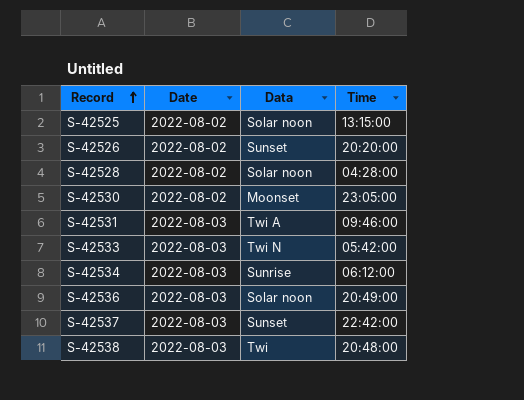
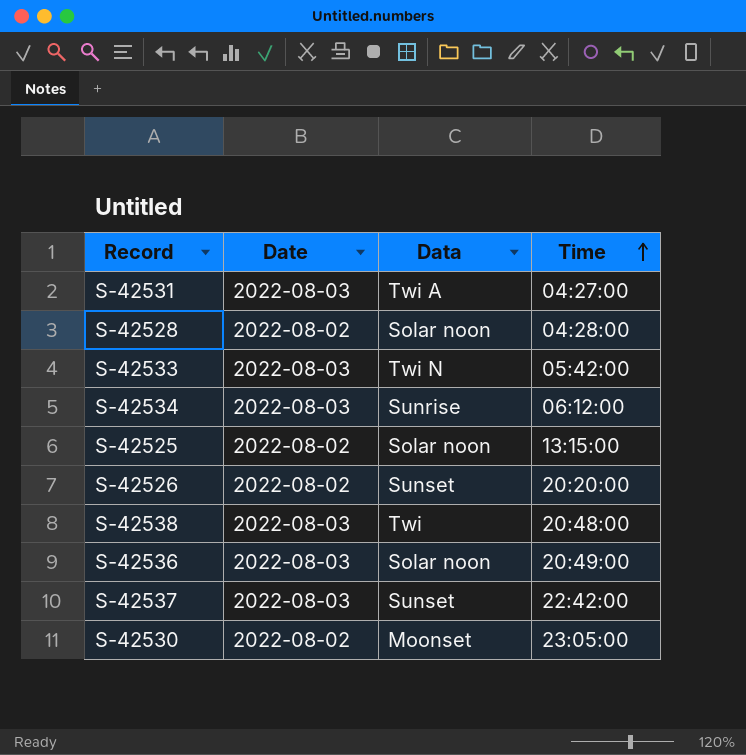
row order: Record ascending -> Time ascending
S-42531 | Time: 09:46:00 -> 04:27:00

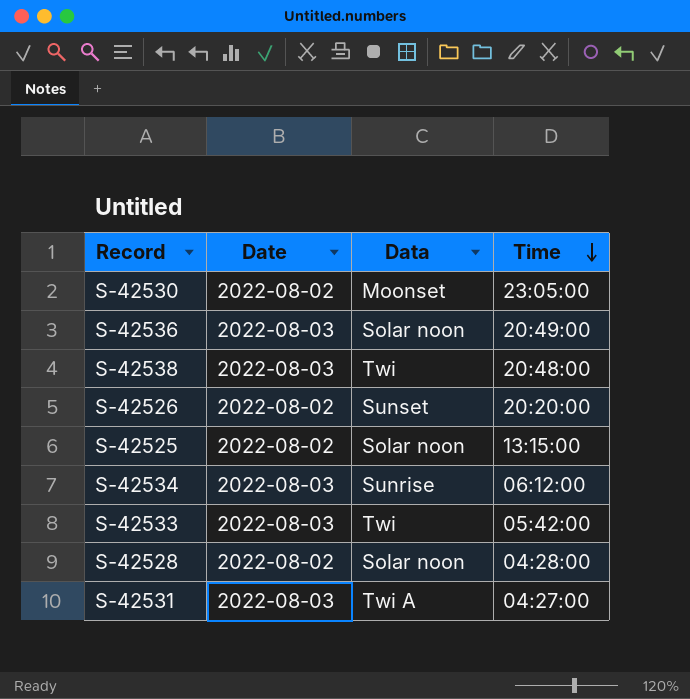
row order: Time ascending -> Time descending
row S-42537: 2022-08-03 | Sunset | 22:42:00 -> none
S-42533 | Data: Twi N -> Twi

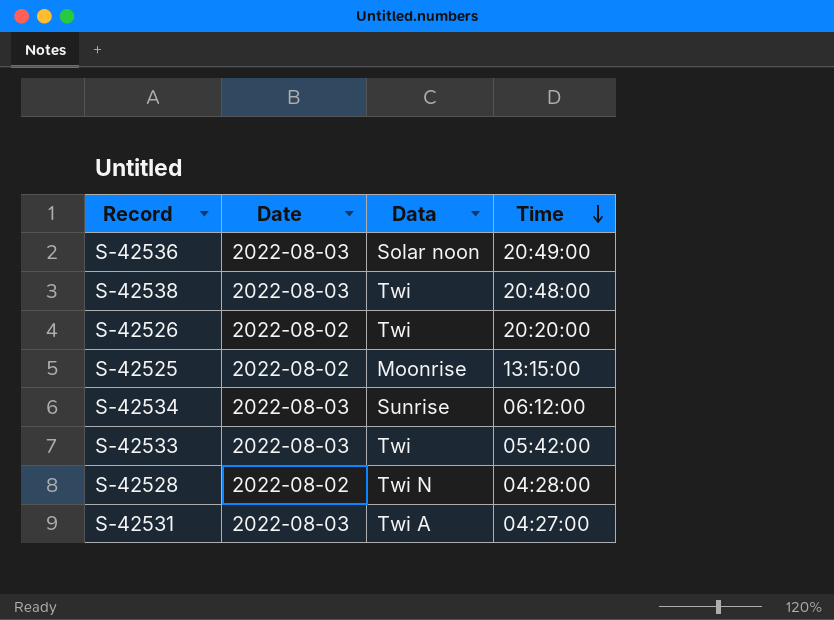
row S-42530: 2022-08-02 | Moonset | 23:05:00 -> none
S-42526 | Data: Sunset -> Twi
S-42525 | Data: Solar noon -> Moonrise
S-42528 | Data: Solar noon -> Twi N

